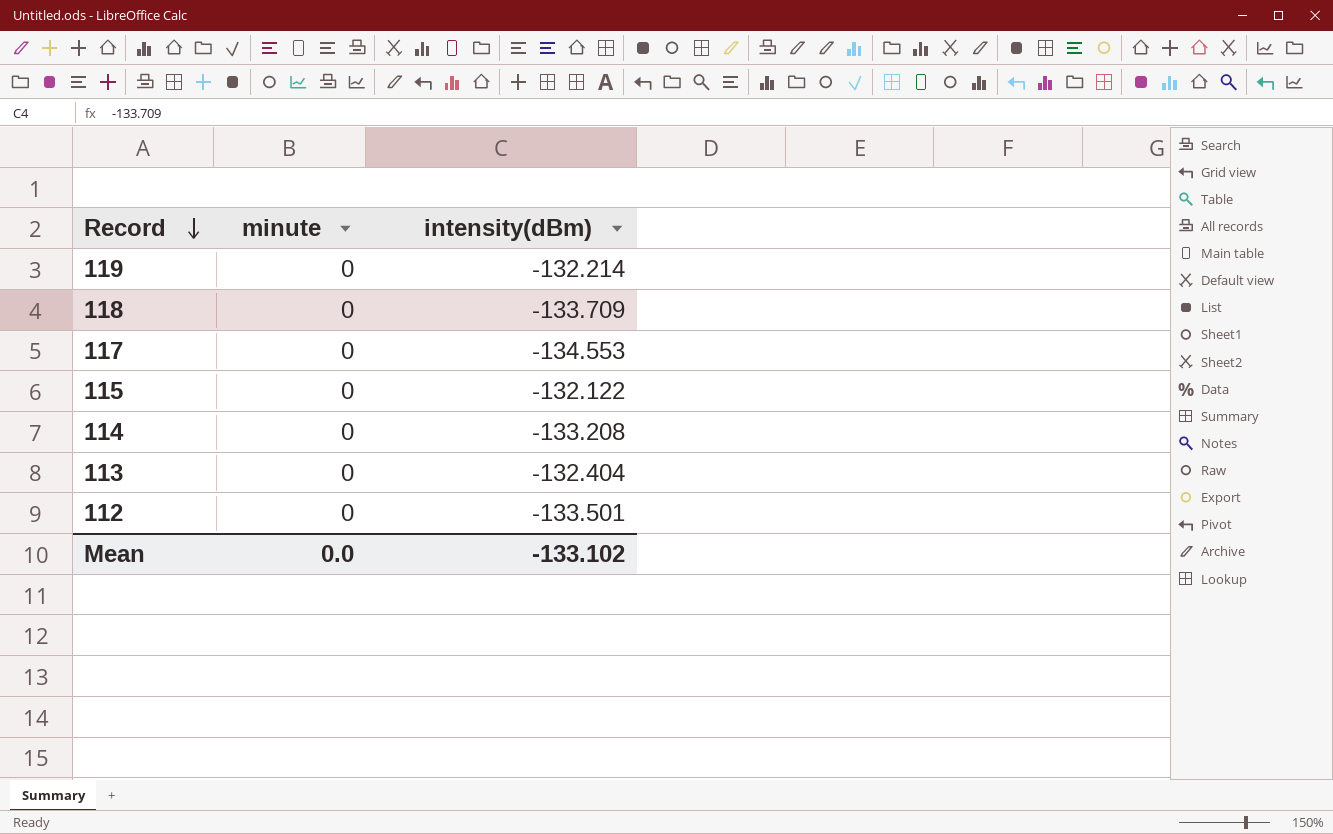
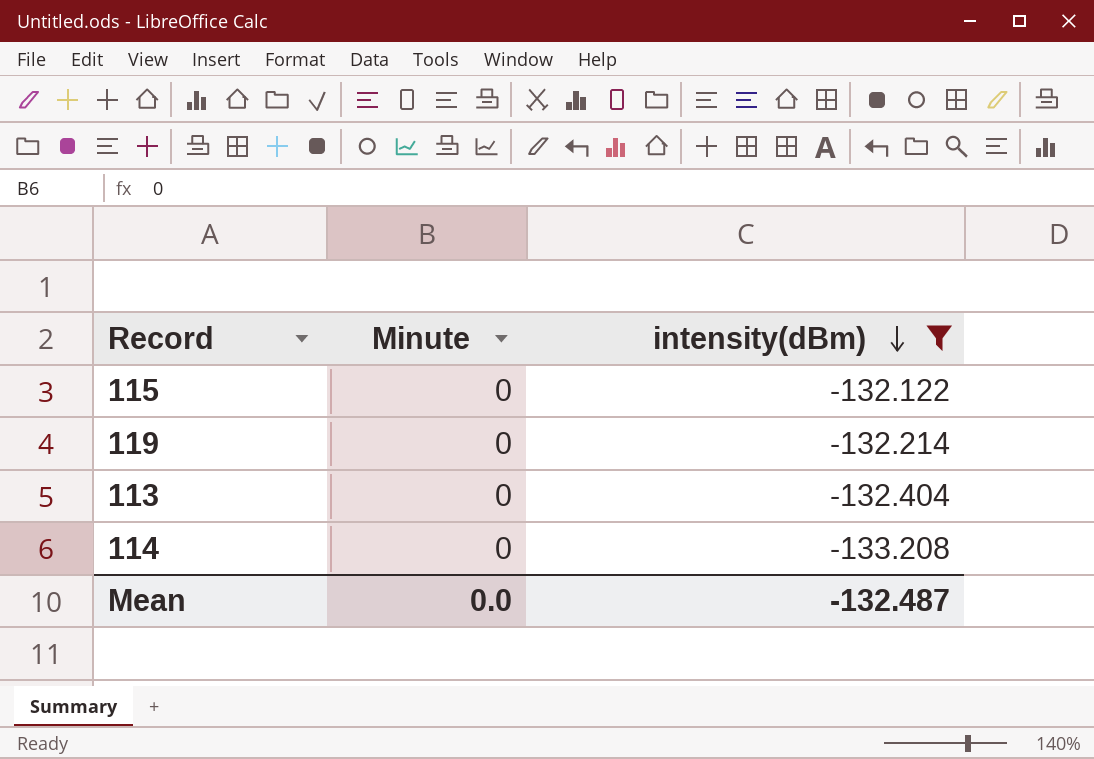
filter: none -> intensity(dBm) >= -133.208
row order: Record descending -> intensity(dBm) descending
column name: minute -> Minute
Mean | intensity(dBm): -133.102 -> -132.487

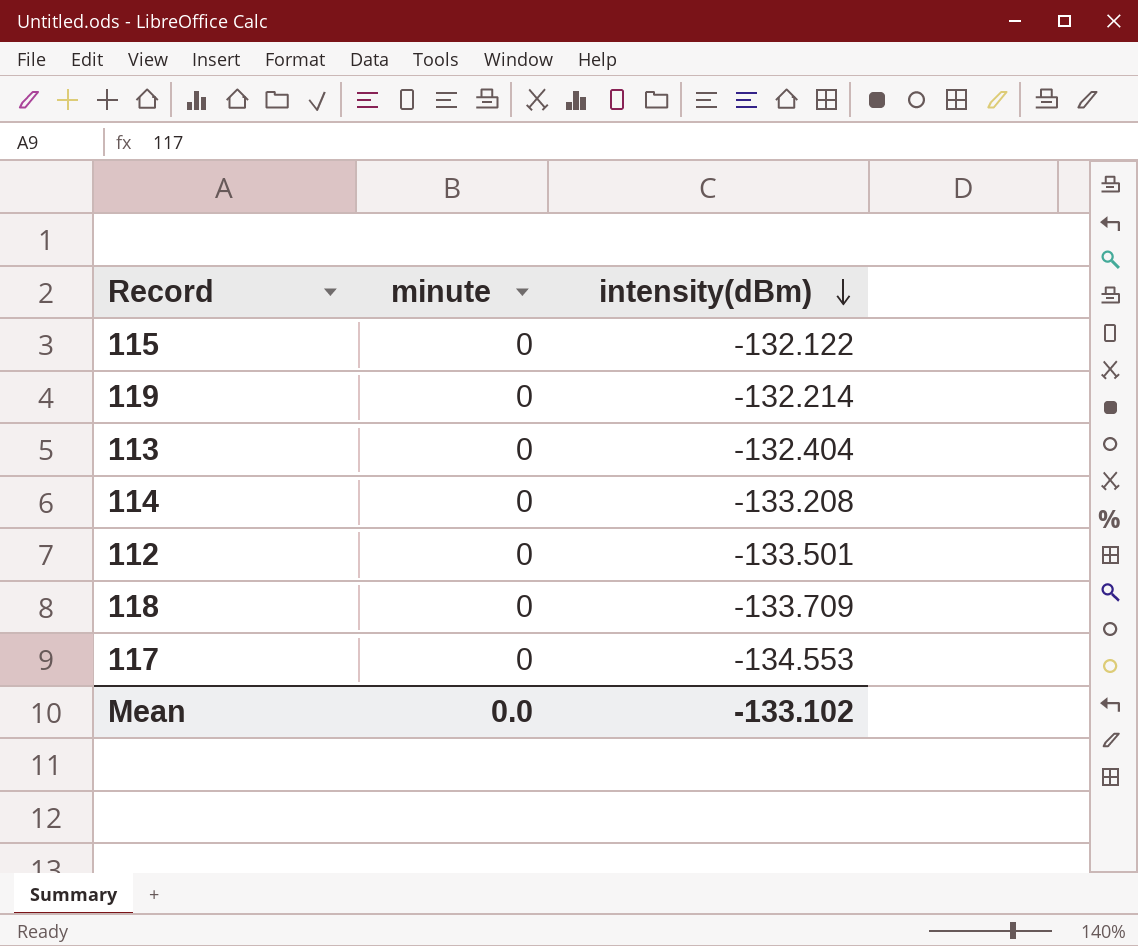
filter: intensity(dBm) >= -133.208 -> none
column name: Minute -> minute
Mean | intensity(dBm): -132.487 -> -133.102

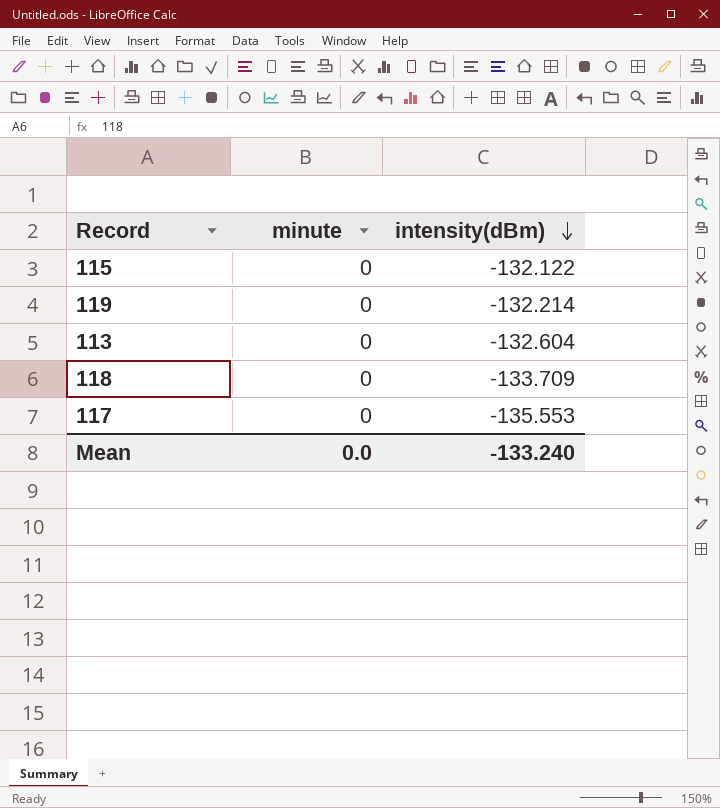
row 114: 0 | -133.208 -> none
row 112: 0 | -133.501 -> none
113 | intensity(dBm): -132.404 -> -132.604
117 | intensity(dBm): -134.553 -> -135.553
Mean | intensity(dBm): -133.102 -> -133.240

